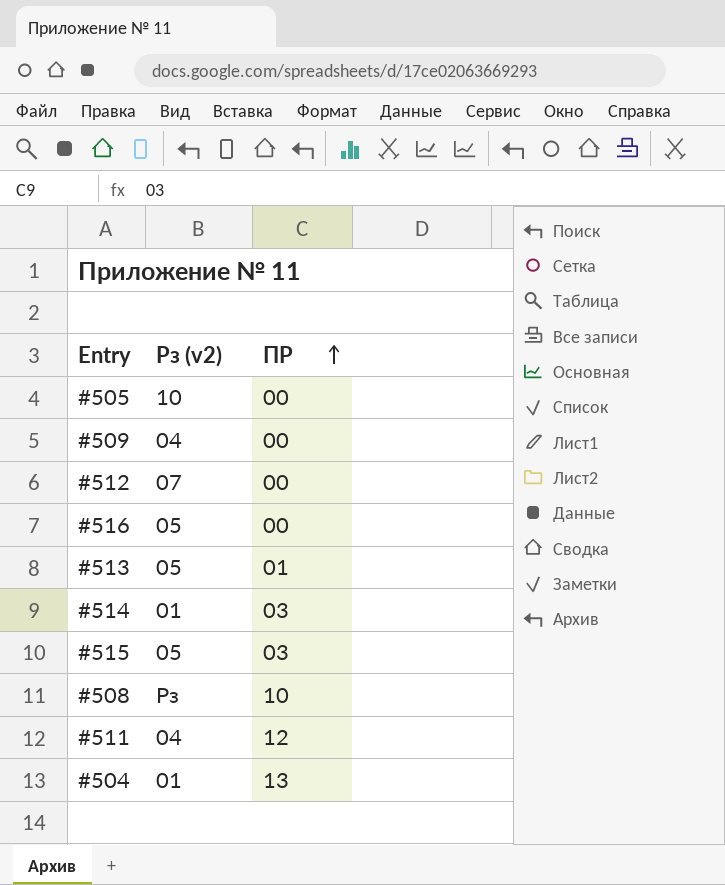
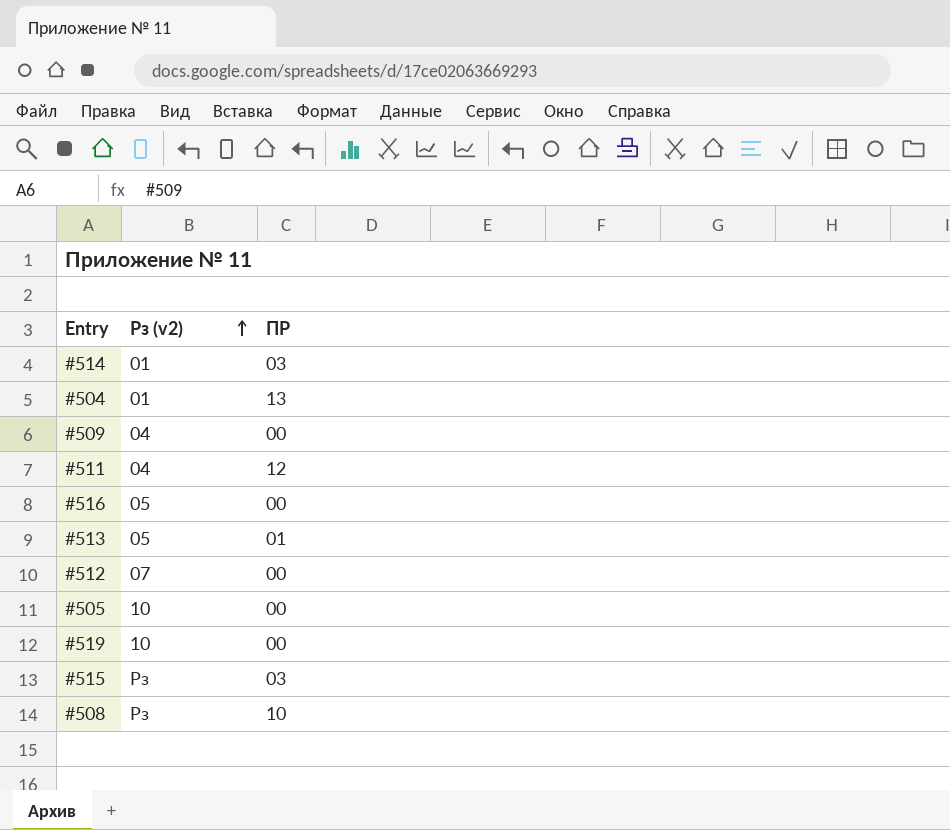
row order: ПР ascending -> Рз (v2) ascending
row #519: none -> 10 | 00
#515 | Рз (v2): 05 -> Рз

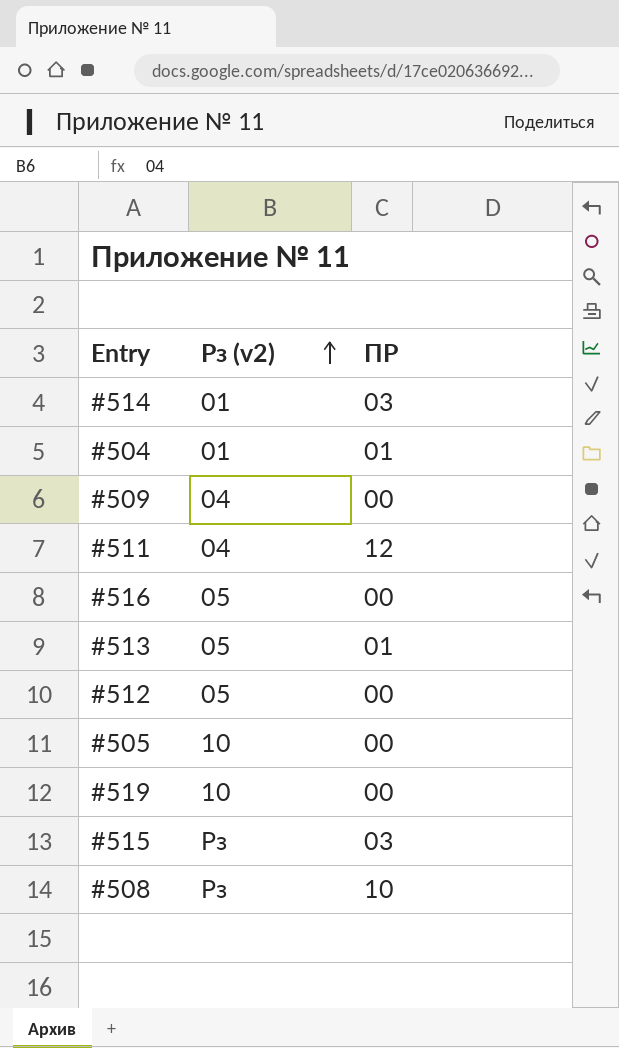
#504 | ПР: 13 -> 01
#512 | Рз (v2): 07 -> 05

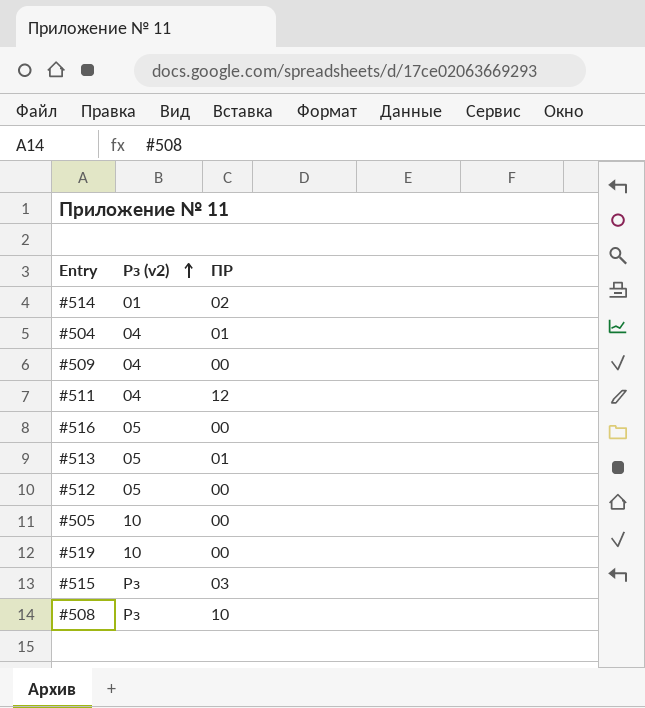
#514 | ПР: 03 -> 02
#504 | Рз (v2): 01 -> 04

